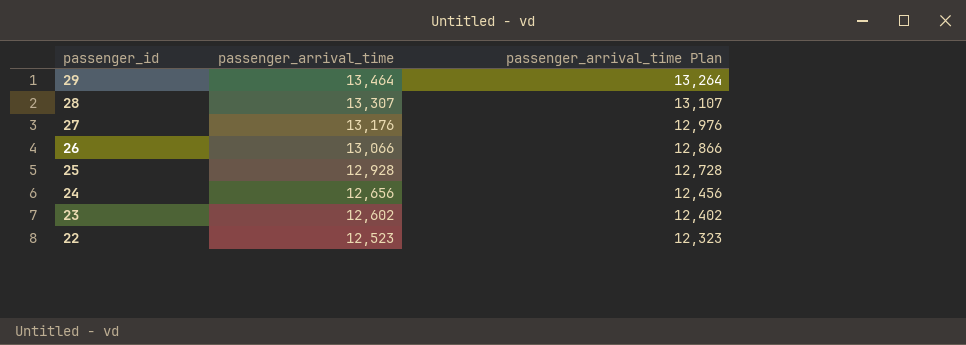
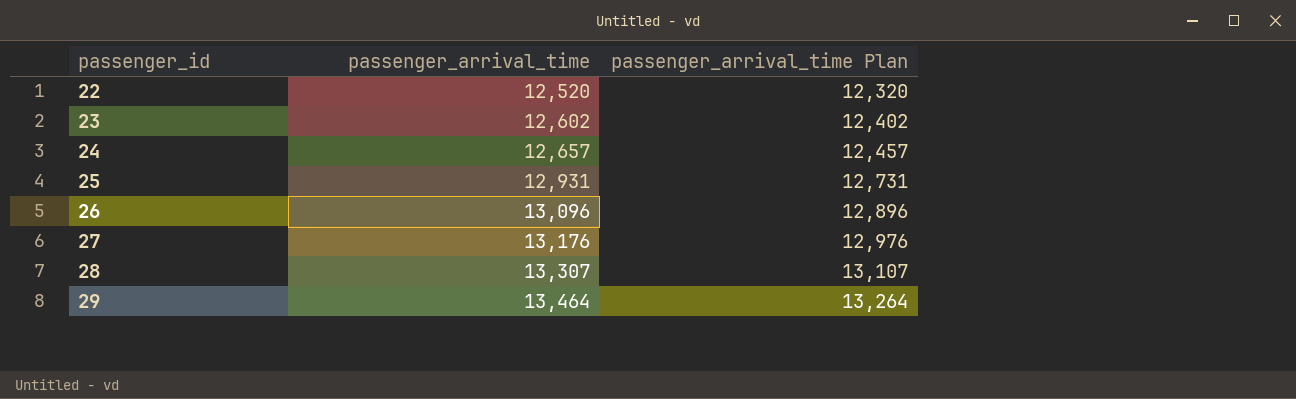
row order: passenger_id descending -> passenger_id ascending
22 | passenger_arrival_time: 12,523 -> 12,520
22 | passenger_arrival_time Plan: 12,323 -> 12,320
24 | passenger_arrival_time: 12,656 -> 12,657
24 | passenger_arrival_time Plan: 12,456 -> 12,457
25 | passenger_arrival_time: 12,928 -> 12,931
25 | passenger_arrival_time Plan: 12,728 -> 12,731
26 | passenger_arrival_time: 13,066 -> 13,096
26 | passenger_arrival_time Plan: 12,866 -> 12,896

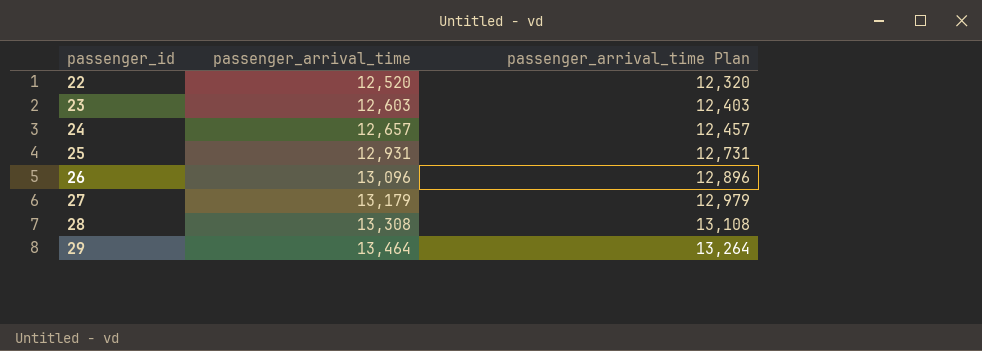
23 | passenger_arrival_time: 12,602 -> 12,603
23 | passenger_arrival_time Plan: 12,402 -> 12,403
27 | passenger_arrival_time: 13,176 -> 13,179
27 | passenger_arrival_time Plan: 12,976 -> 12,979
28 | passenger_arrival_time: 13,307 -> 13,308
28 | passenger_arrival_time Plan: 13,107 -> 13,108

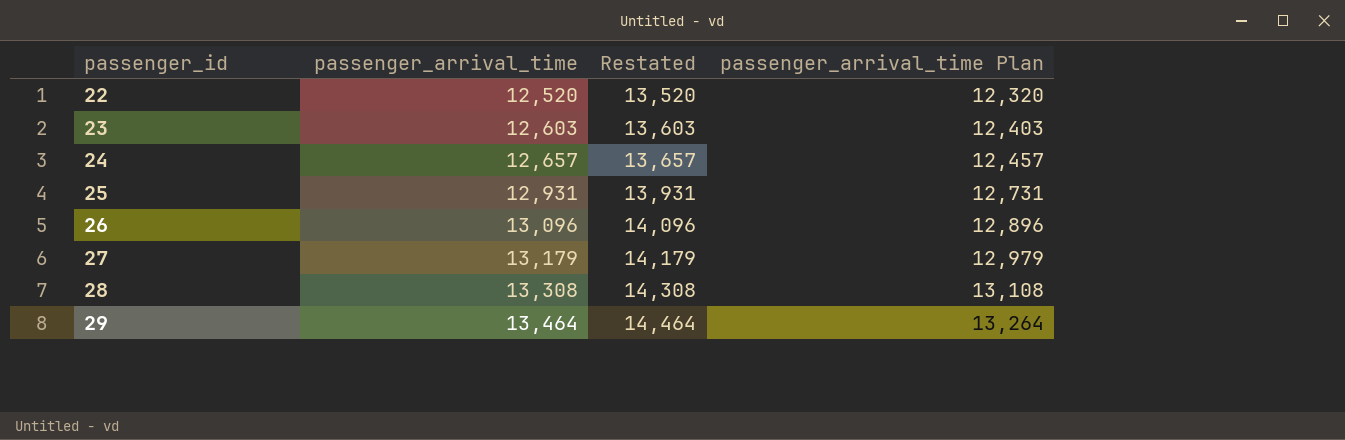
column Restated | formula: none -> [passenger_arrival_time] + 1000

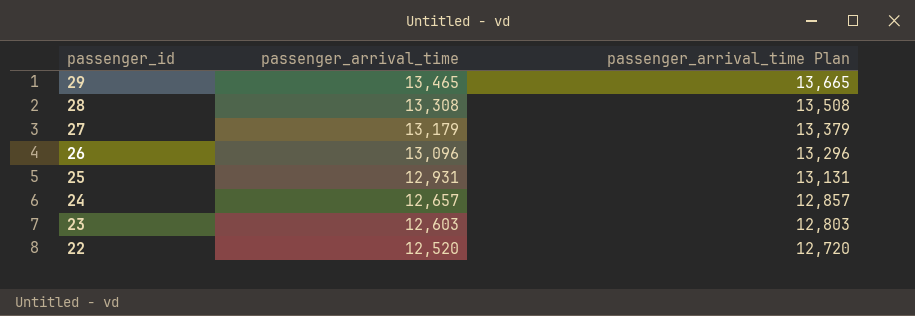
row order: passenger_id ascending -> passenger_id descending
column Restated | formula: [passenger_arrival_time] + 1000 -> none
column passenger_arrival_time Plan | formula: [passenger_arrival_time] - 200 -> [passenger_arrival_time] + 200
29 | passenger_arrival_time: 13,464 -> 13,465

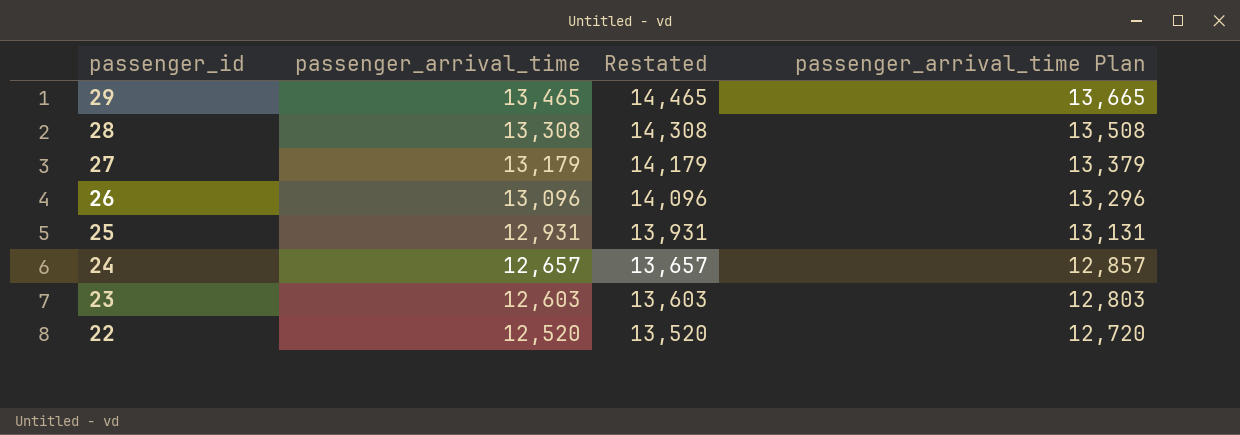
column Restated | formula: none -> [passenger_arrival_time] + 1000

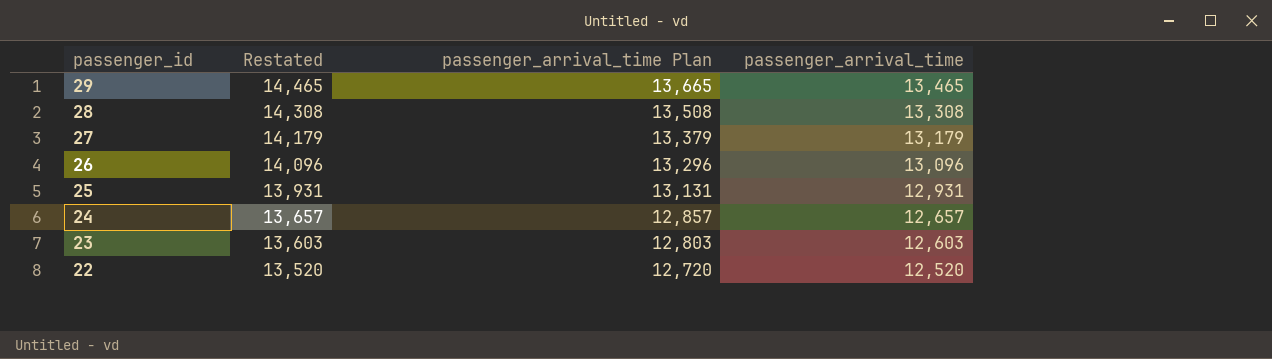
column passenger_arrival_time | position: 2 -> 4

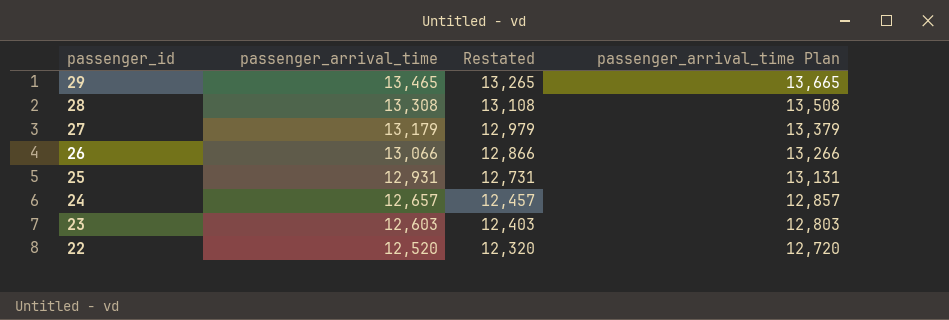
column passenger_arrival_time | position: 4 -> 2
column Restated | formula: [passenger_arrival_time] + 1000 -> [passenger_arrival_time] - 200
26 | passenger_arrival_time: 13,096 -> 13,066
26 | passenger_arrival_time Plan: 13,296 -> 13,266

